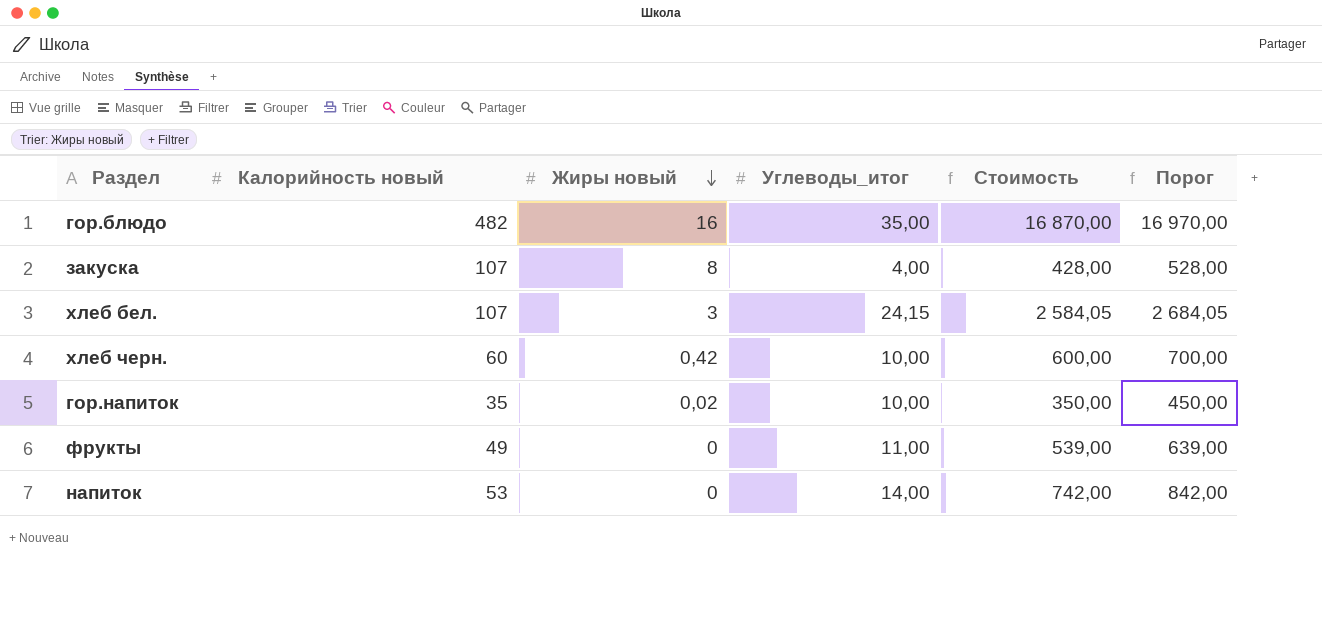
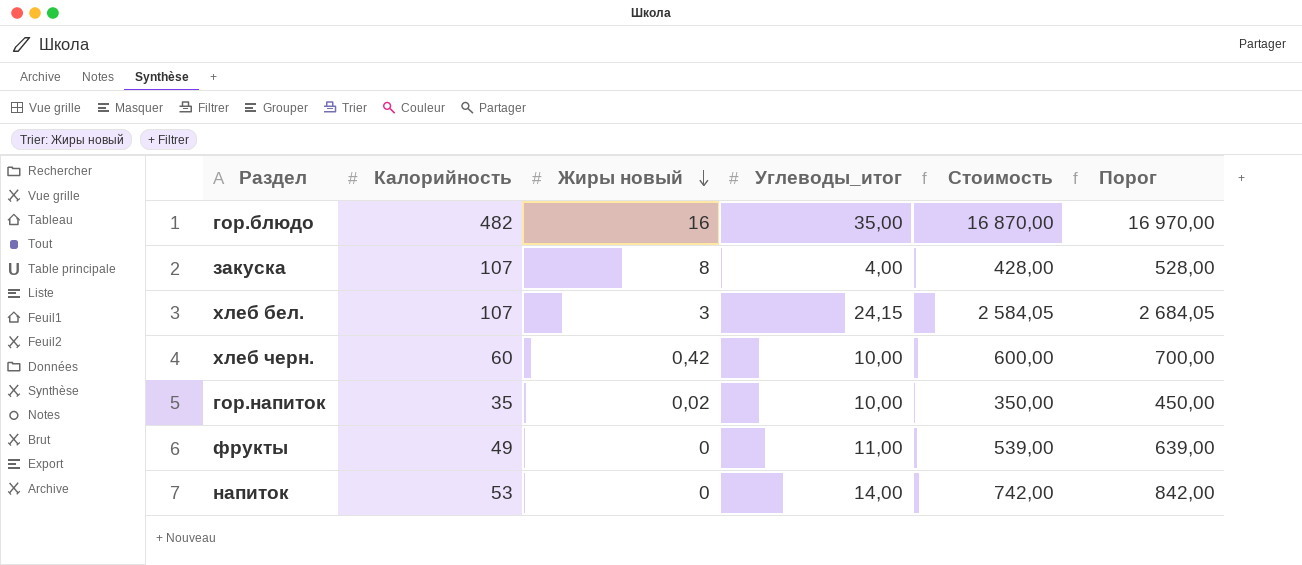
column name: Калорийность новый -> Калорийность

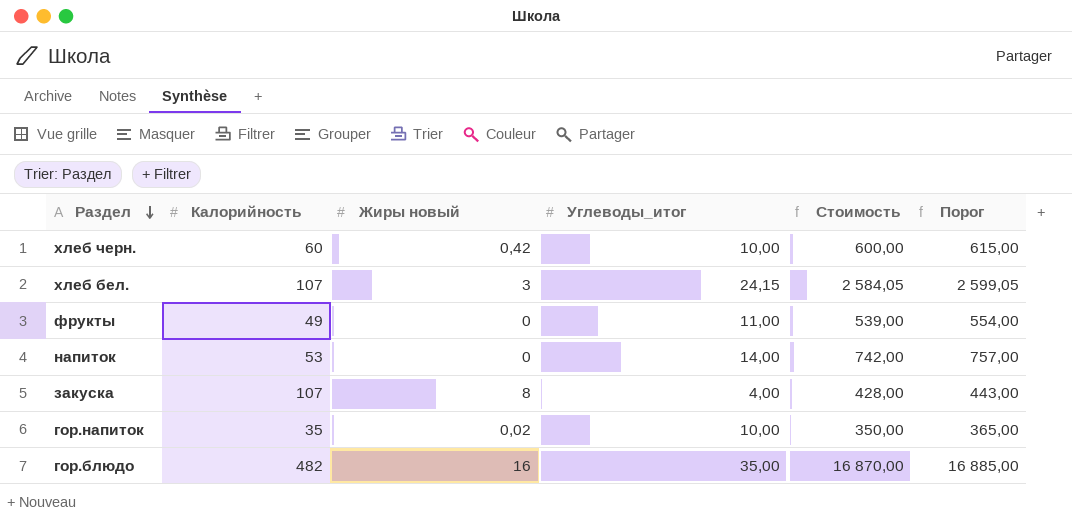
row order: Жиры новый descending -> Раздел descending
column Порог | formula: [Стоимость] + 100 -> [Стоимость] + 15

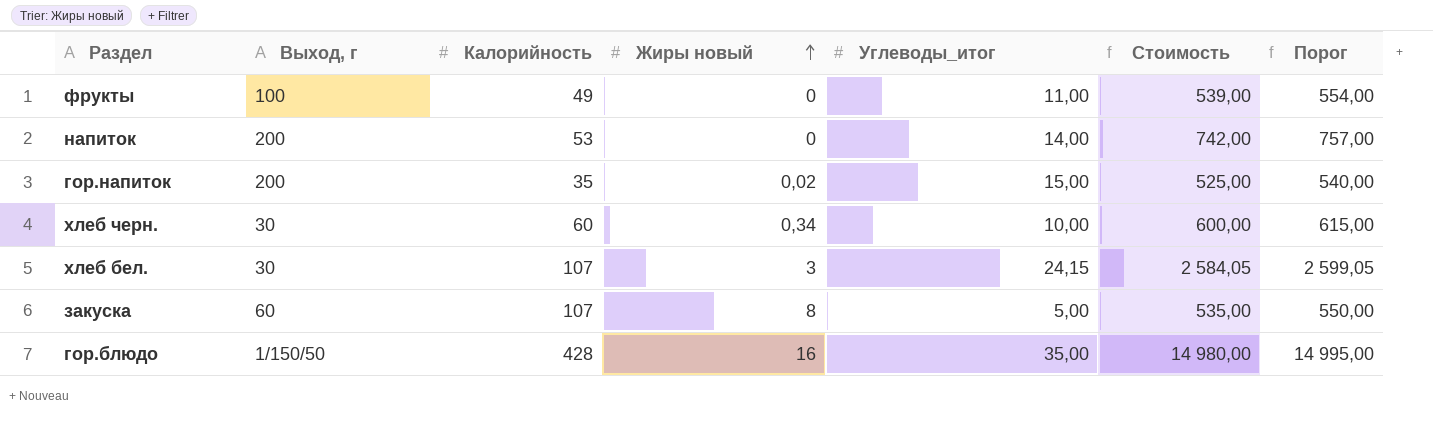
row order: Раздел descending -> Жиры новый ascending
column Выход, г | position: none -> 2
гор.напиток | Углеводы_итог: 10,00 -> 15,00
гор.напиток | Стоимость: 350,00 -> 525,00
гор.напиток | Порог: 365,00 -> 540,00
хлеб черн. | Жиры новый: 0,42 -> 0,34
закуска | Углеводы_итог: 4,00 -> 5,00
закуска | Стоимость: 428,00 -> 535,00
закуска | Порог: 443,00 -> 550,00
гор.блюдо | Калорийность: 482 -> 428
гор.блюдо | Стоимость: 16 870,00 -> 14 980,00
гор.блюдо | Порог: 16 885,00 -> 14 995,00

